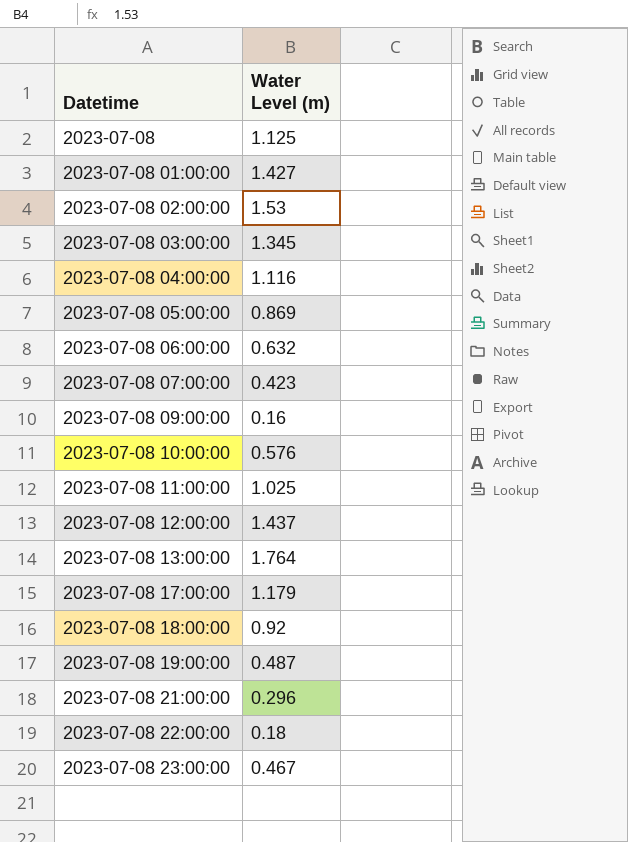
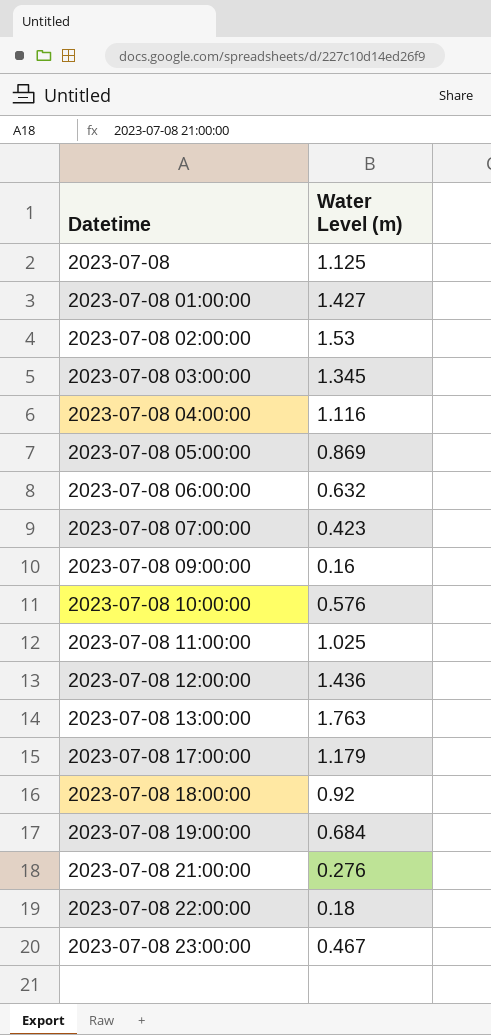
2023-07-08 12:00:00 | Water Level (m): 1.437 -> 1.436
2023-07-08 13:00:00 | Water Level (m): 1.764 -> 1.763
2023-07-08 19:00:00 | Water Level (m): 0.487 -> 0.684
2023-07-08 21:00:00 | Water Level (m): 0.296 -> 0.276

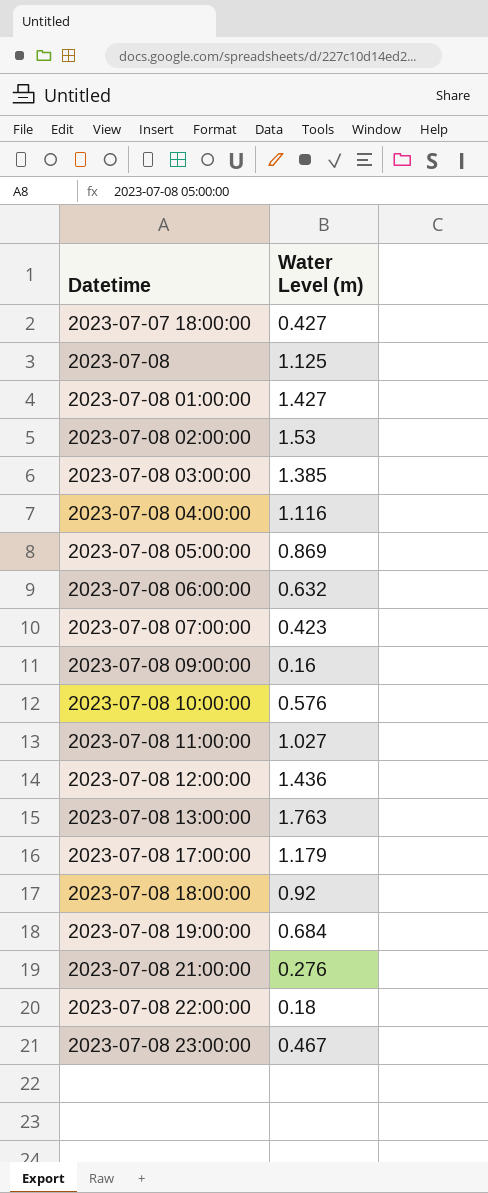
row 2023-07-07 18:00:00: none -> 0.427
2023-07-08 03:00:00 | Water Level (m): 1.345 -> 1.385
2023-07-08 11:00:00 | Water Level (m): 1.025 -> 1.027

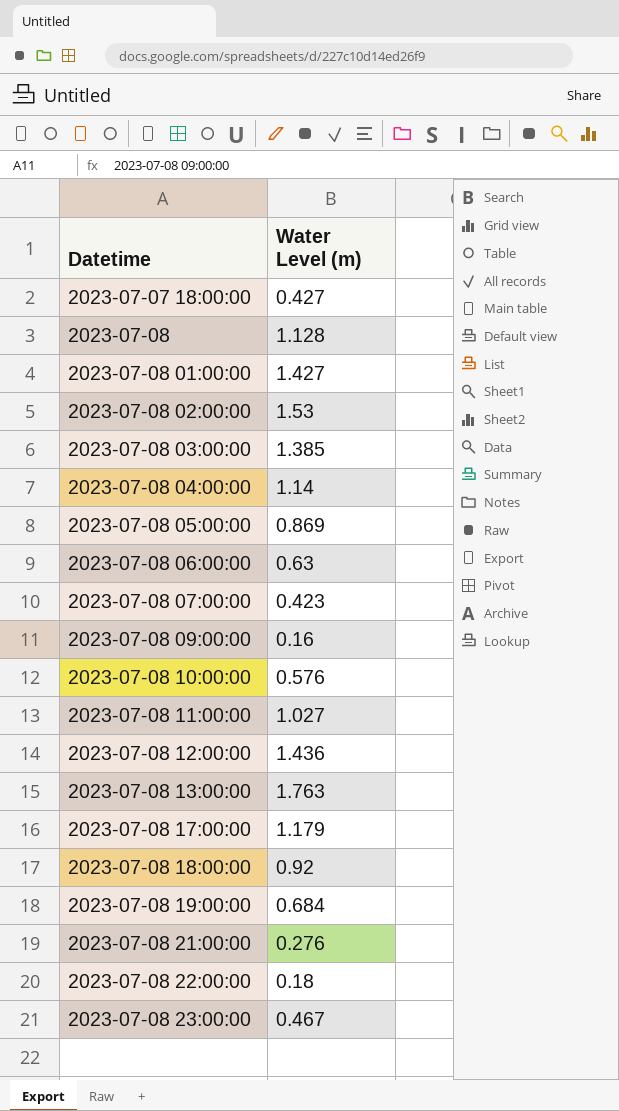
2023-07-08 | Water Level (m): 1.125 -> 1.128
2023-07-08 04:00:00 | Water Level (m): 1.116 -> 1.14
2023-07-08 06:00:00 | Water Level (m): 0.632 -> 0.63

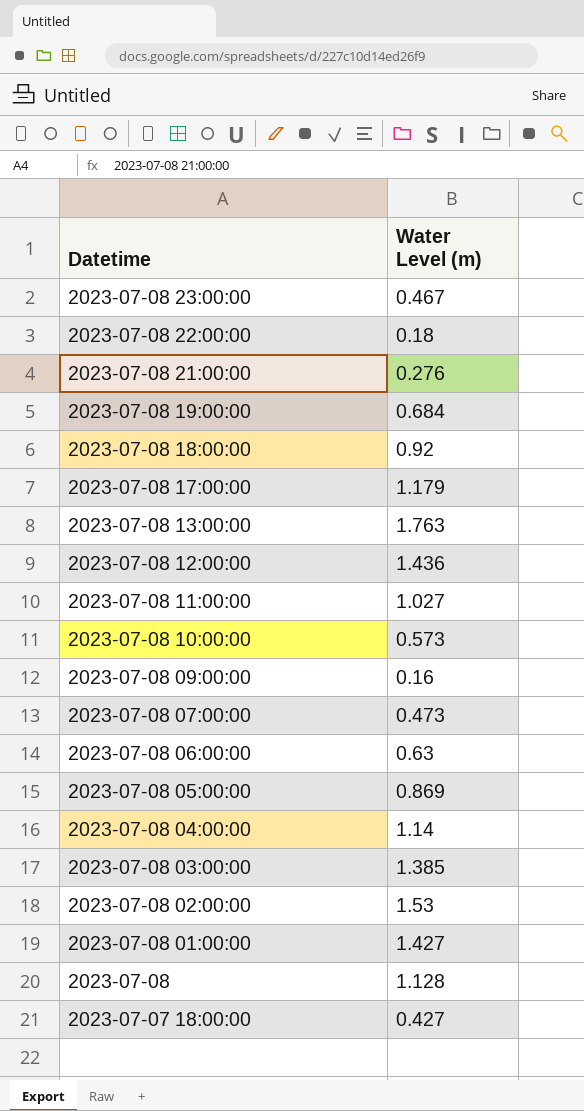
row order: Datetime ascending -> Datetime descending
2023-07-08 10:00:00 | Water Level (m): 0.576 -> 0.573
2023-07-08 07:00:00 | Water Level (m): 0.423 -> 0.473

